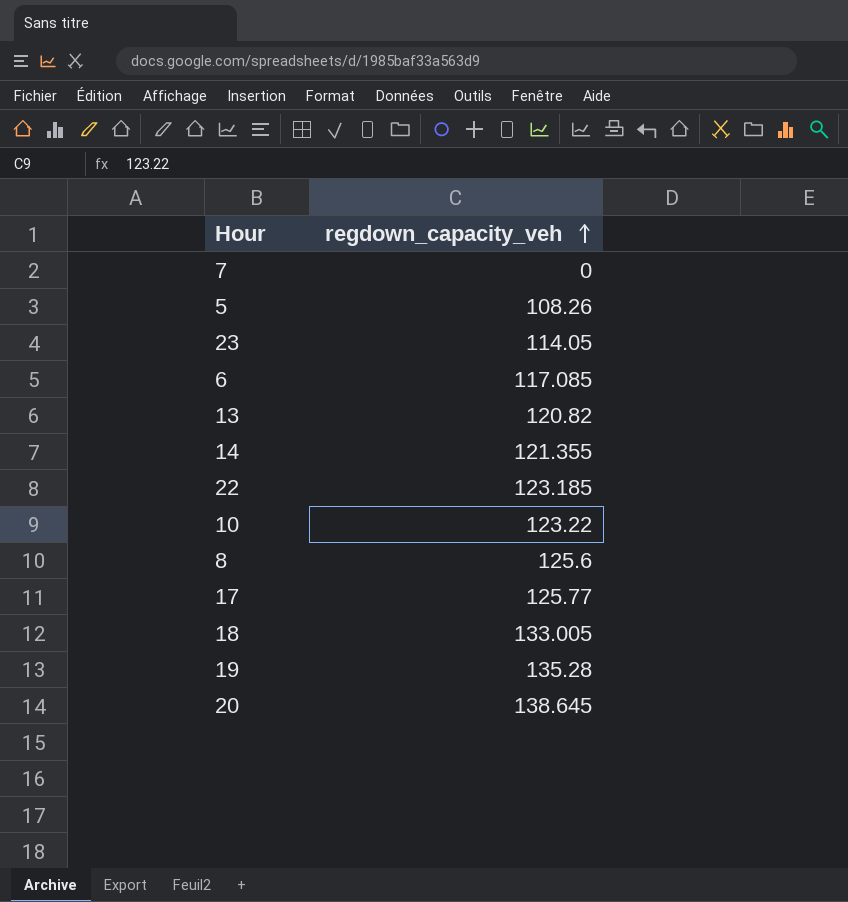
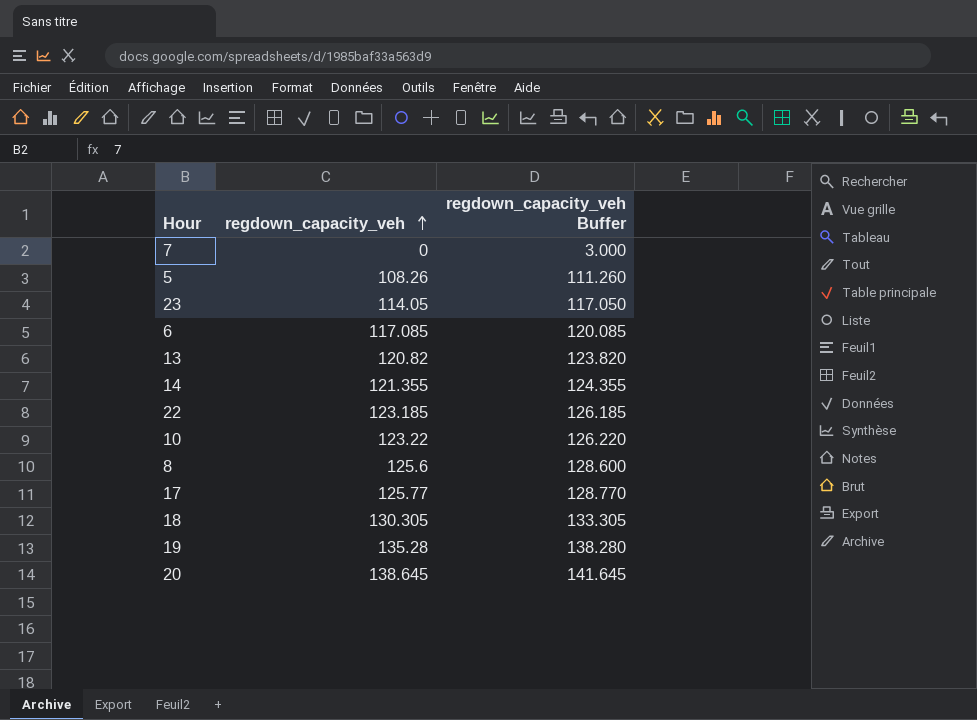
column regdown_capacity_veh Buffer | formula: none -> [regdown_capacity_veh] + 3
18 | regdown_capacity_veh: 133.005 -> 130.305

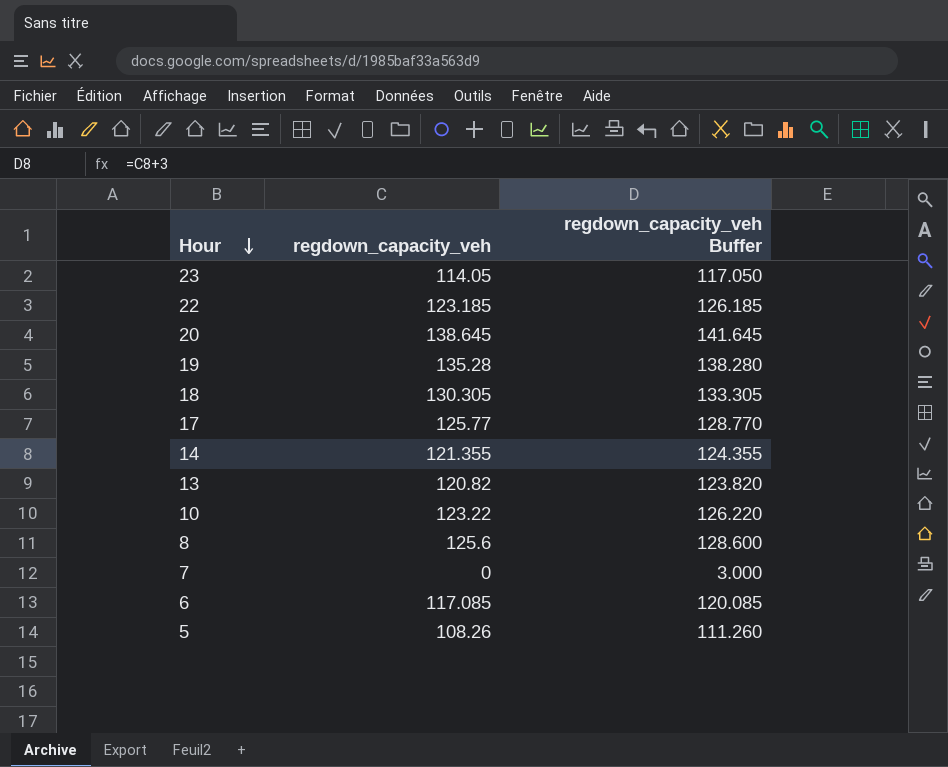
row order: regdown_capacity_veh ascending -> Hour descending

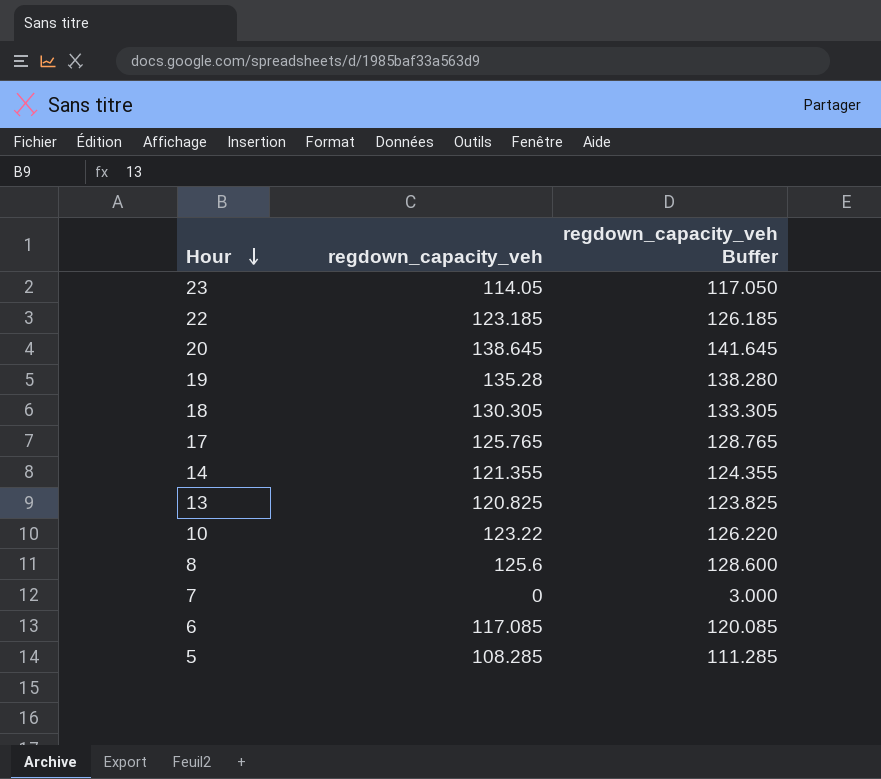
17 | regdown_capacity_veh: 125.77 -> 125.765
17 | regdown_capacity_veh Buffer: 128.770 -> 128.765
13 | regdown_capacity_veh: 120.82 -> 120.825
13 | regdown_capacity_veh Buffer: 123.820 -> 123.825
5 | regdown_capacity_veh: 108.26 -> 108.285
5 | regdown_capacity_veh Buffer: 111.260 -> 111.285

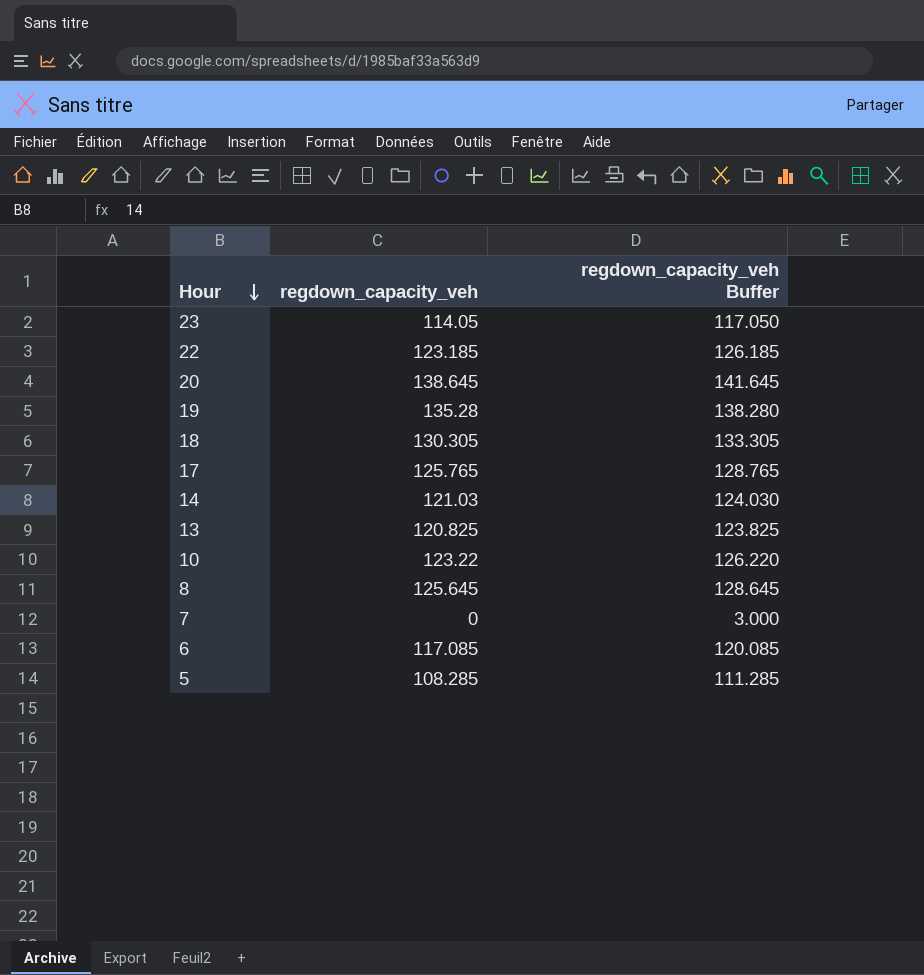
14 | regdown_capacity_veh: 121.355 -> 121.03
14 | regdown_capacity_veh Buffer: 124.355 -> 124.030
8 | regdown_capacity_veh: 125.6 -> 125.645
8 | regdown_capacity_veh Buffer: 128.600 -> 128.645

